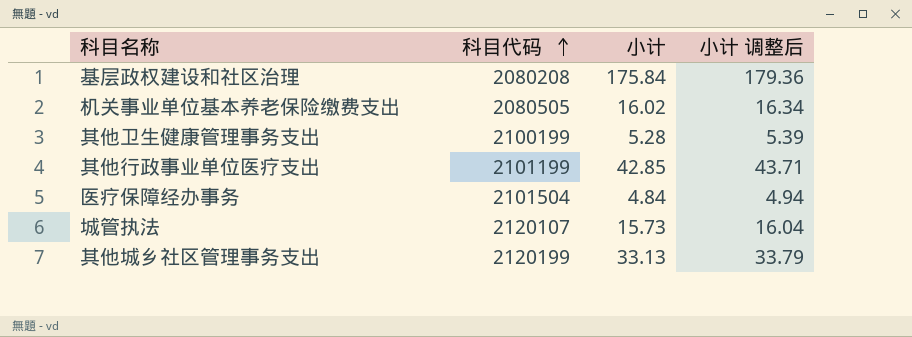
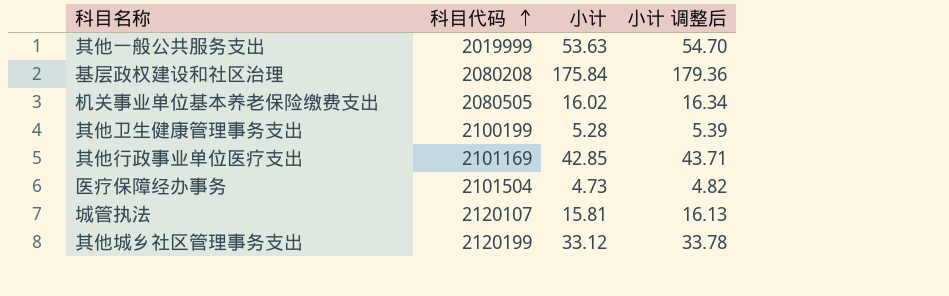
row 其他一般公共服务支出: none -> 2019999 | 53.63 | 54.70
其他行政事业单位医疗支出 | 科目代码: 2101199 -> 2101169
医疗保障经办事务 | 小计: 4.84 -> 4.73
医疗保障经办事务 | 小计 调整后: 4.94 -> 4.82
城管执法 | 小计: 15.73 -> 15.81
城管执法 | 小计 调整后: 16.04 -> 16.13
其他城乡社区管理事务支出 | 小计: 33.13 -> 33.12
其他城乡社区管理事务支出 | 小计 调整后: 33.79 -> 33.78

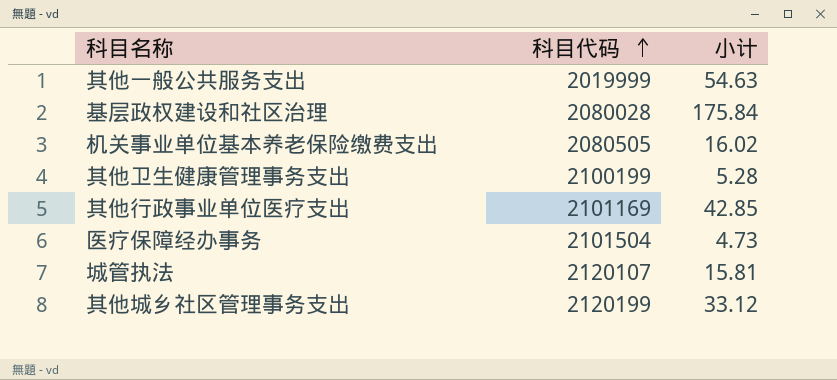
column 小计 调整后 | formula: [小计] * 1.02 -> none
其他一般公共服务支出 | 小计: 53.63 -> 54.63
基层政权建设和社区治理 | 科目代码: 2080208 -> 2080028

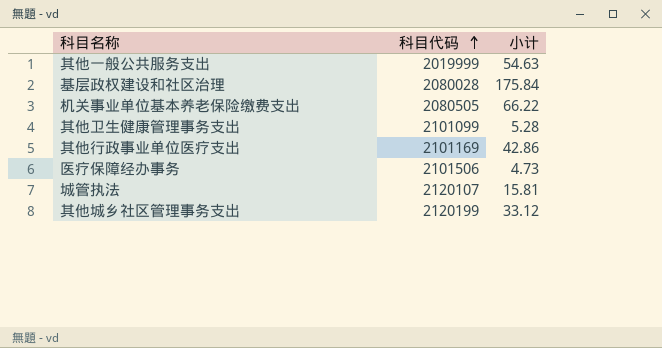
机关事业单位基本养老保险缴费支出 | 小计: 16.02 -> 66.22
其他卫生健康管理事务支出 | 科目代码: 2100199 -> 2101099
其他行政事业单位医疗支出 | 小计: 42.85 -> 42.86
医疗保障经办事务 | 科目代码: 2101504 -> 2101506

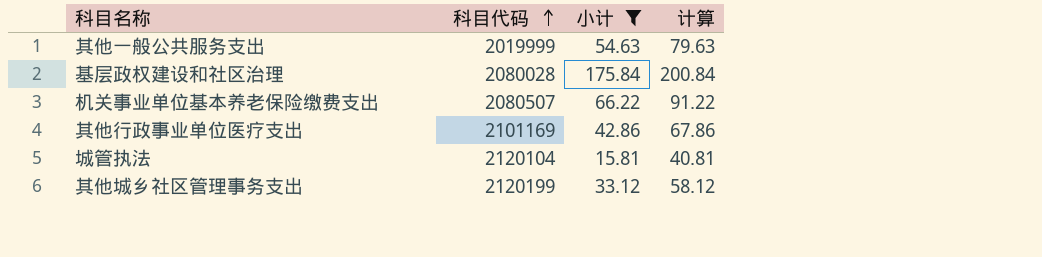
filter: none -> 小计 >= 15.81
column 计算 | formula: none -> [小计] + 25
机关事业单位基本养老保险缴费支出 | 科目代码: 2080505 -> 2080507
城管执法 | 科目代码: 2120107 -> 2120104

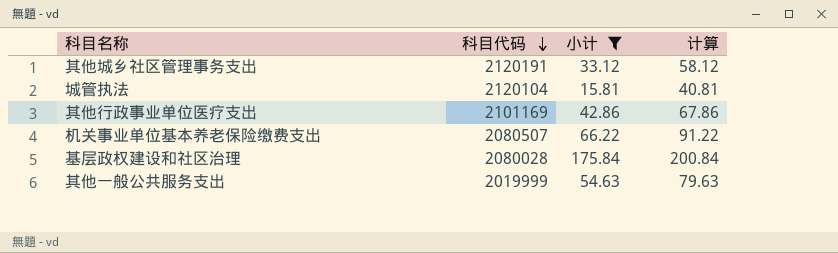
row order: 科目代码 ascending -> 科目代码 descending
其他城乡社区管理事务支出 | 科目代码: 2120199 -> 2120191

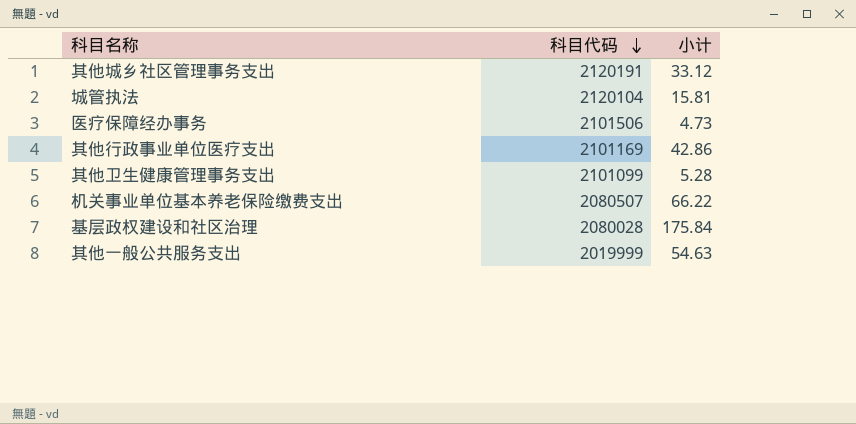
filter: 小计 >= 15.81 -> none
column 计算 | formula: [小计] + 25 -> none

